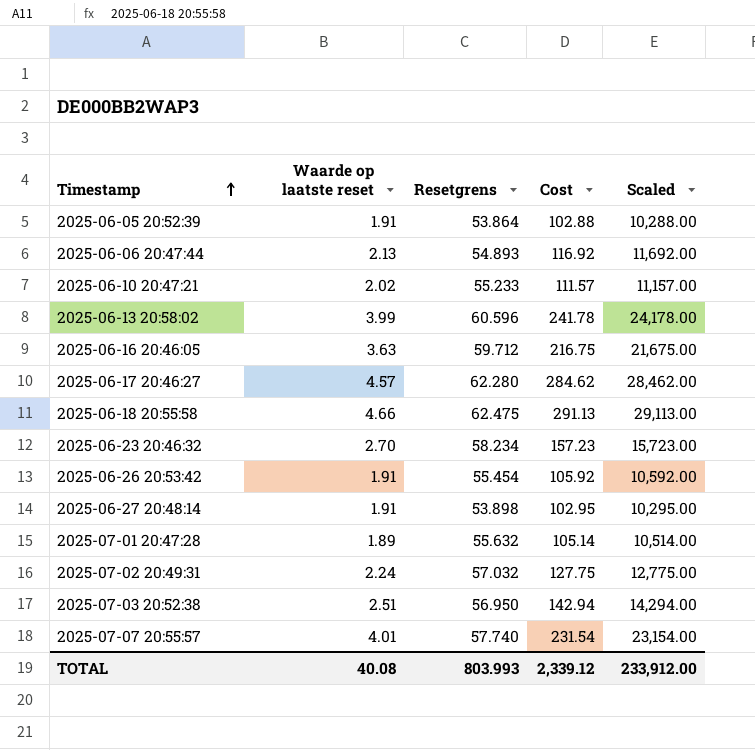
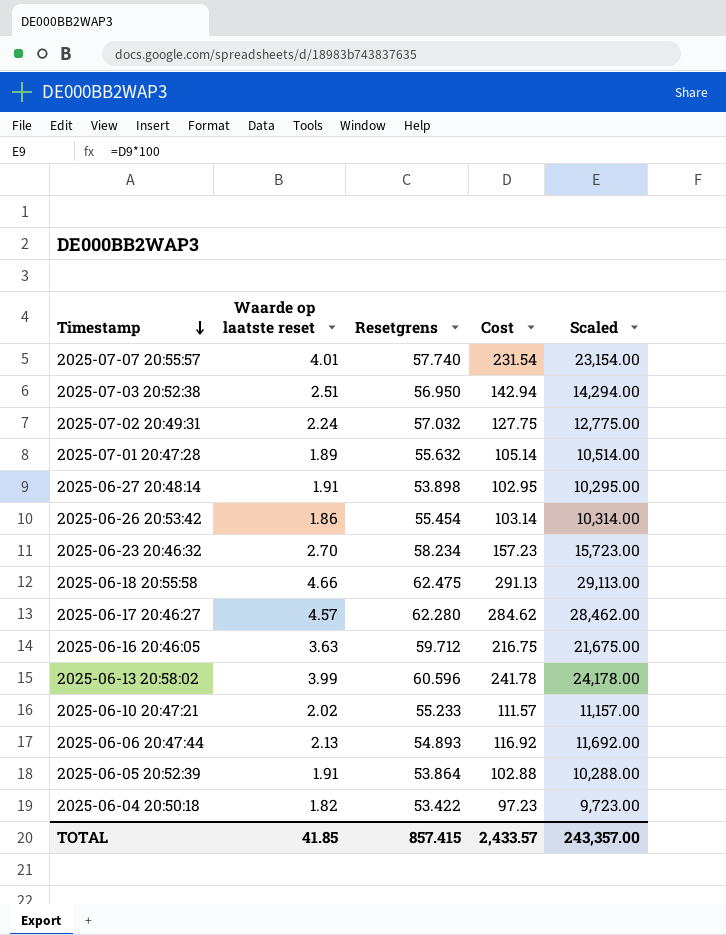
row order: Timestamp ascending -> Timestamp descending
2025-06-26 20:53:42 | Waarde op laatste reset: 1.91 -> 1.86
2025-06-26 20:53:42 | Cost: 105.92 -> 103.14
2025-06-26 20:53:42 | Scaled: 10,592.00 -> 10,314.00
row 2025-06-04 20:50:18: none -> 1.82 | 53.422 | 97.23 | 9,723.00
TOTAL | Waarde op laatste reset: 40.08 -> 41.85
TOTAL | Resetgrens: 803.993 -> 857.415
TOTAL | Cost: 2,339.12 -> 2,433.57
TOTAL | Scaled: 233,912.00 -> 243,357.00

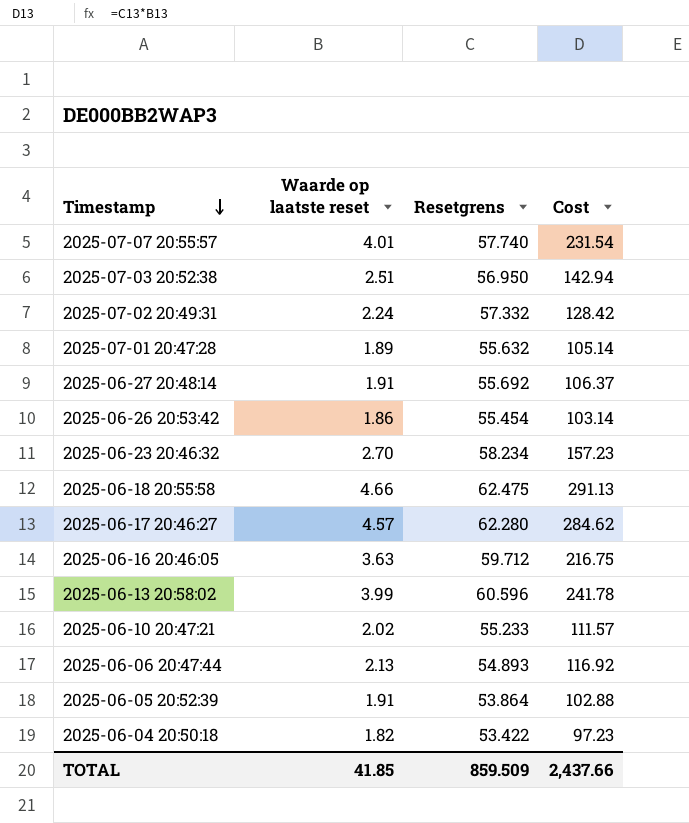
column Scaled | formula: [Cost] * 100 -> none
2025-07-02 20:49:31 | Resetgrens: 57.032 -> 57.332
2025-07-02 20:49:31 | Cost: 127.75 -> 128.42
2025-06-27 20:48:14 | Resetgrens: 53.898 -> 55.692
2025-06-27 20:48:14 | Cost: 102.95 -> 106.37
TOTAL | Resetgrens: 857.415 -> 859.509
TOTAL | Cost: 2,433.57 -> 2,437.66

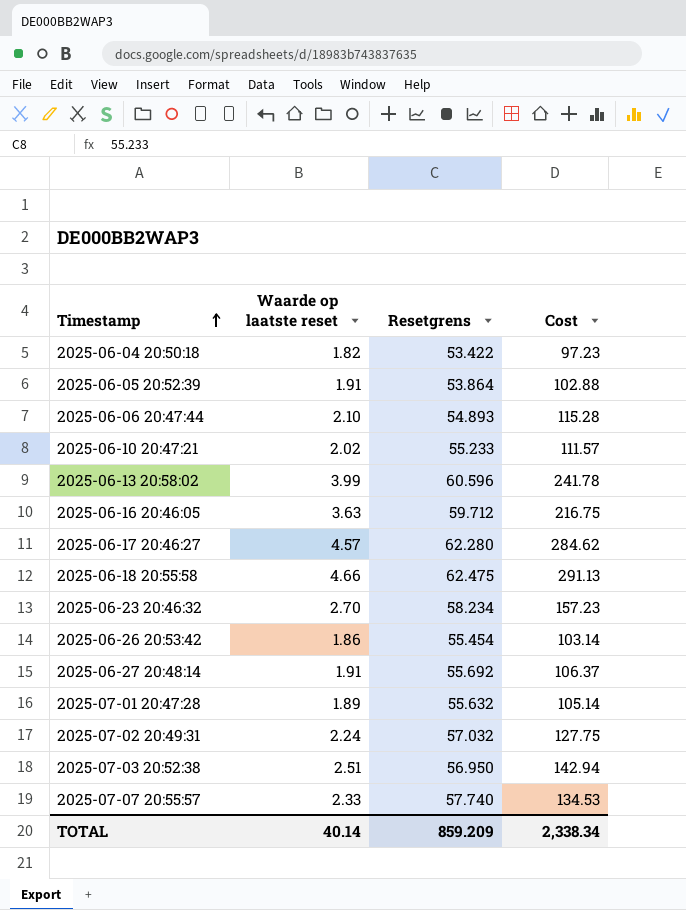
row order: Timestamp descending -> Timestamp ascending
2025-06-06 20:47:44 | Waarde op laatste reset: 2.13 -> 2.10
2025-06-06 20:47:44 | Cost: 116.92 -> 115.28
2025-07-02 20:49:31 | Resetgrens: 57.332 -> 57.032
2025-07-02 20:49:31 | Cost: 128.42 -> 127.75
2025-07-07 20:55:57 | Waarde op laatste reset: 4.01 -> 2.33
2025-07-07 20:55:57 | Cost: 231.54 -> 134.53
TOTAL | Waarde op laatste reset: 41.85 -> 40.14
TOTAL | Resetgrens: 859.509 -> 859.209
TOTAL | Cost: 2,437.66 -> 2,338.34

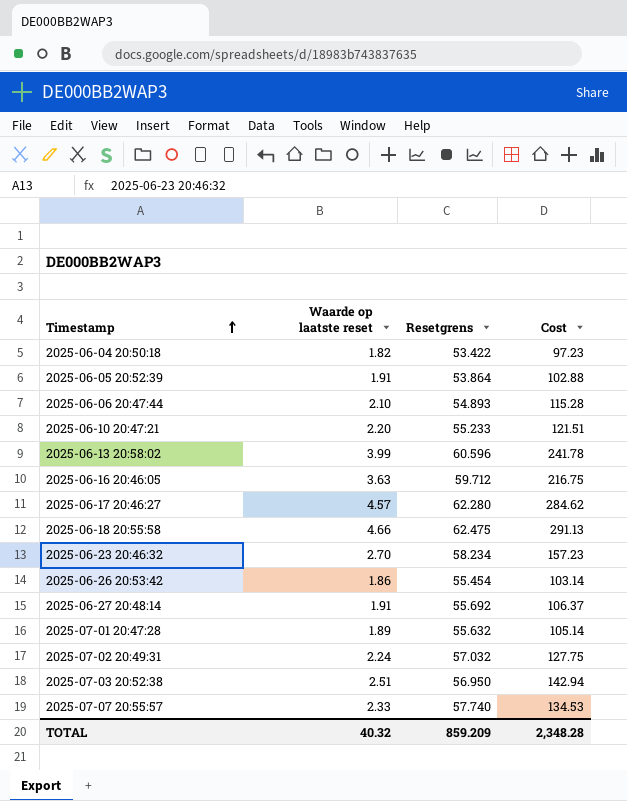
2025-06-10 20:47:21 | Waarde op laatste reset: 2.02 -> 2.20
2025-06-10 20:47:21 | Cost: 111.57 -> 121.51
TOTAL | Waarde op laatste reset: 40.14 -> 40.32
TOTAL | Cost: 2,338.34 -> 2,348.28

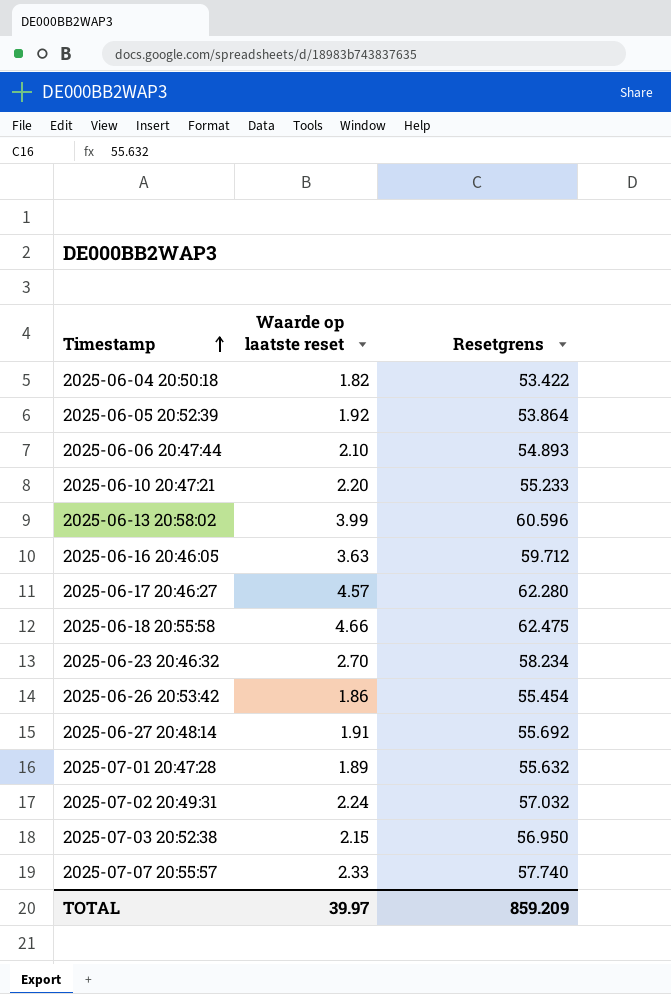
column Cost | formula: [Waarde op laatste reset] * [Resetgrens] -> none
2025-06-05 20:52:39 | Waarde op laatste reset: 1.91 -> 1.92
2025-07-03 20:52:38 | Waarde op laatste reset: 2.51 -> 2.15
TOTAL | Waarde op laatste reset: 40.32 -> 39.97

